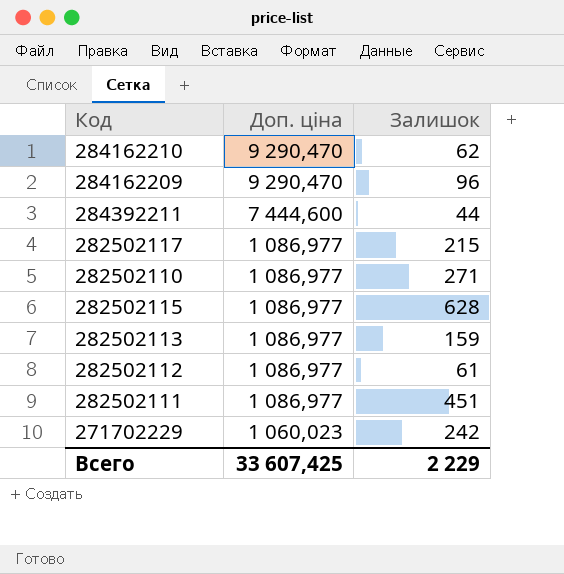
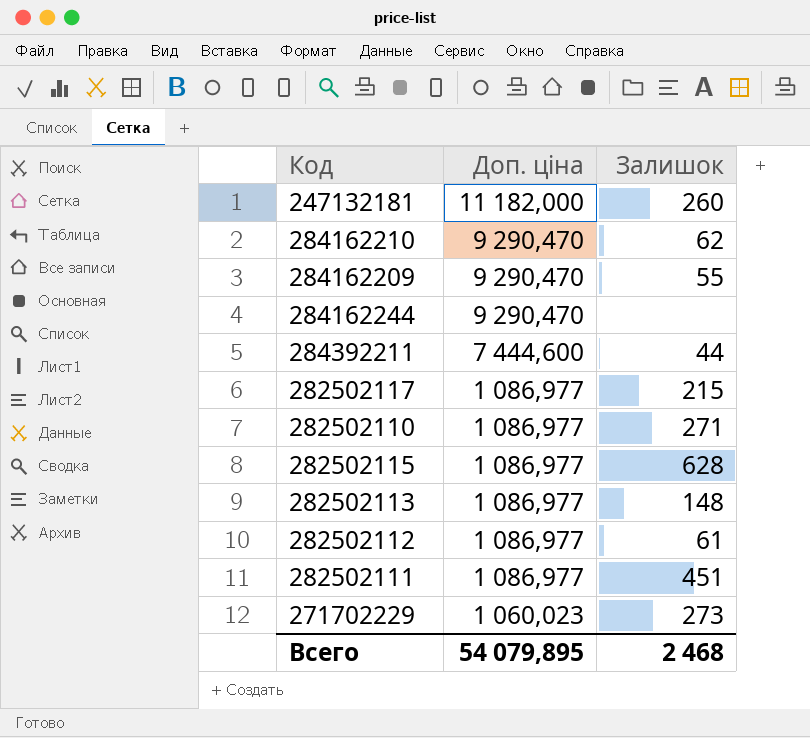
row 247132181: none -> 11 182,000 | 260
284162209 | Залишок: 96 -> 55
row 284162244: none -> 9 290,470 | none
282502113 | Залишок: 159 -> 148
271702229 | Залишок: 242 -> 273
Всего | Доп. ціна: 33 607,425 -> 54 079,895
Всего | Залишок: 2 229 -> 2 468

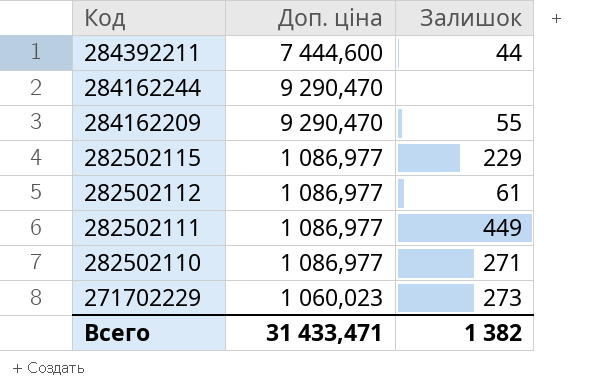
row order: Доп. ціна descending -> Код descending
row 247132181: 11 182,000 | 260 -> none
row 284162210: 9 290,470 | 62 -> none
row 282502117: 1 086,977 | 215 -> none
row 282502113: 1 086,977 | 148 -> none
282502115 | Залишок: 628 -> 229
282502111 | Залишок: 451 -> 449
Всего | Доп. ціна: 54 079,895 -> 31 433,471
Всего | Залишок: 2 468 -> 1 382

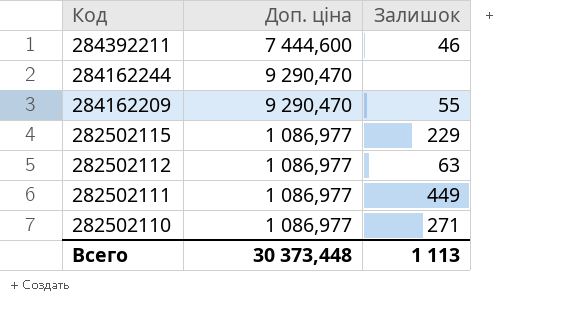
row 271702229: 1 060,023 | 273 -> none
284392211 | Залишок: 44 -> 46
282502112 | Залишок: 61 -> 63
Всего | Доп. ціна: 31 433,471 -> 30 373,448
Всего | Залишок: 1 382 -> 1 113

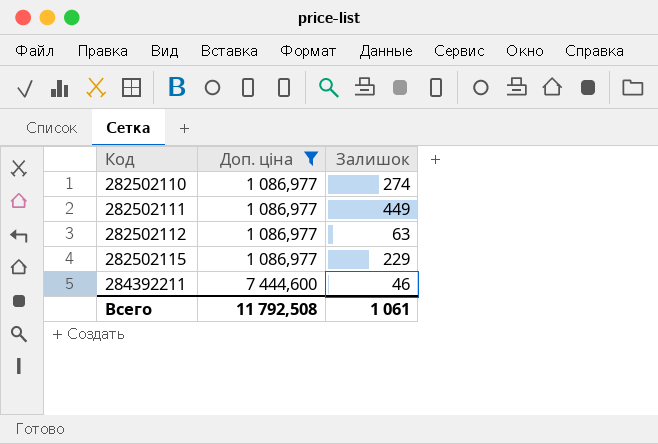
filter: none -> Доп. ціна != 9 290,470
row order: Код descending -> Код ascending
282502110 | Залишок: 271 -> 274
Всего | Доп. ціна: 30 373,448 -> 11 792,508
Всего | Залишок: 1 113 -> 1 061

